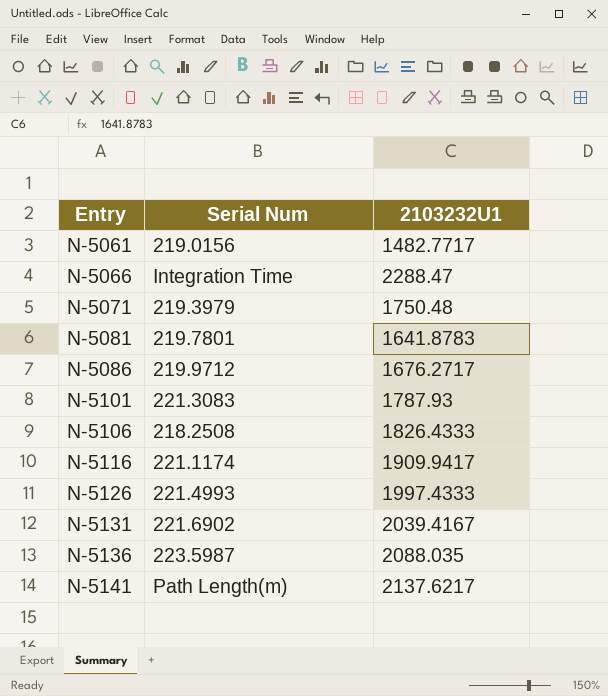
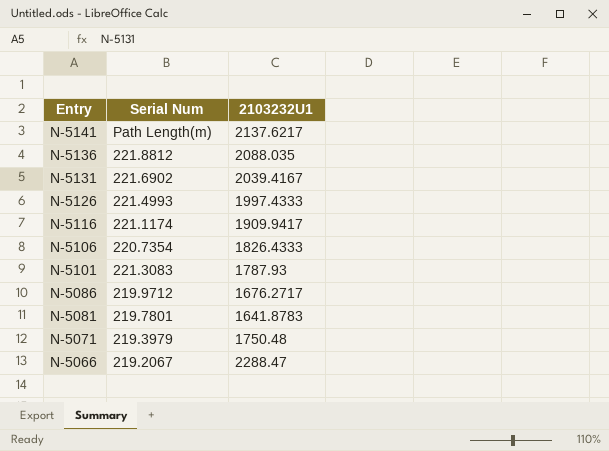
row order: Entry ascending -> Entry descending
row N-5061: 219.0156 | 1482.7717 -> none
N-5136 | Serial Num: 223.5987 -> 221.8812
N-5106 | Serial Num: 218.2508 -> 220.7354
N-5066 | Serial Num: Integration Time -> 219.2067

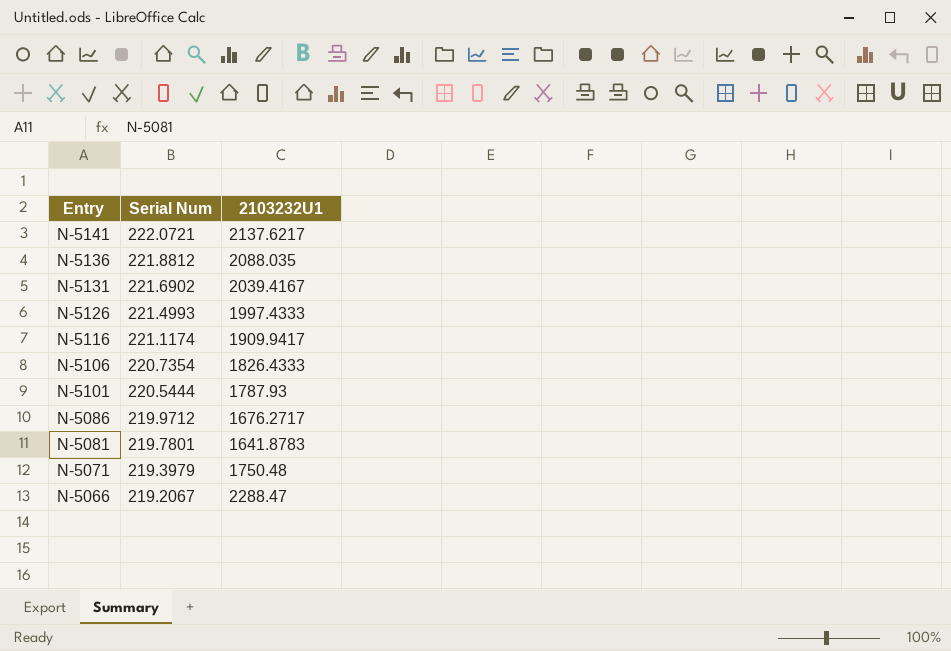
N-5141 | Serial Num: Path Length(m) -> 222.0721
N-5101 | Serial Num: 221.3083 -> 220.5444

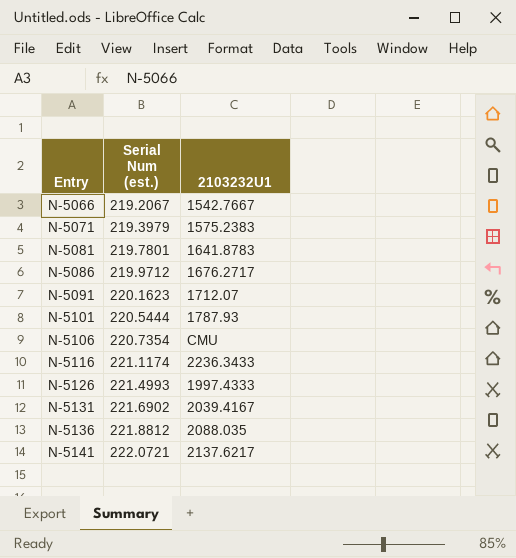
row order: Entry descending -> Entry ascending
column name: Serial Num -> Serial Num (est.)
N-5066 | 2103232U1: 2288.47 -> 1542.7667
N-5071 | 2103232U1: 1750.48 -> 1575.2383
row N-5091: none -> 220.1623 | 1712.07
N-5106 | 2103232U1: 1826.4333 -> CMU
N-5116 | 2103232U1: 1909.9417 -> 2236.3433

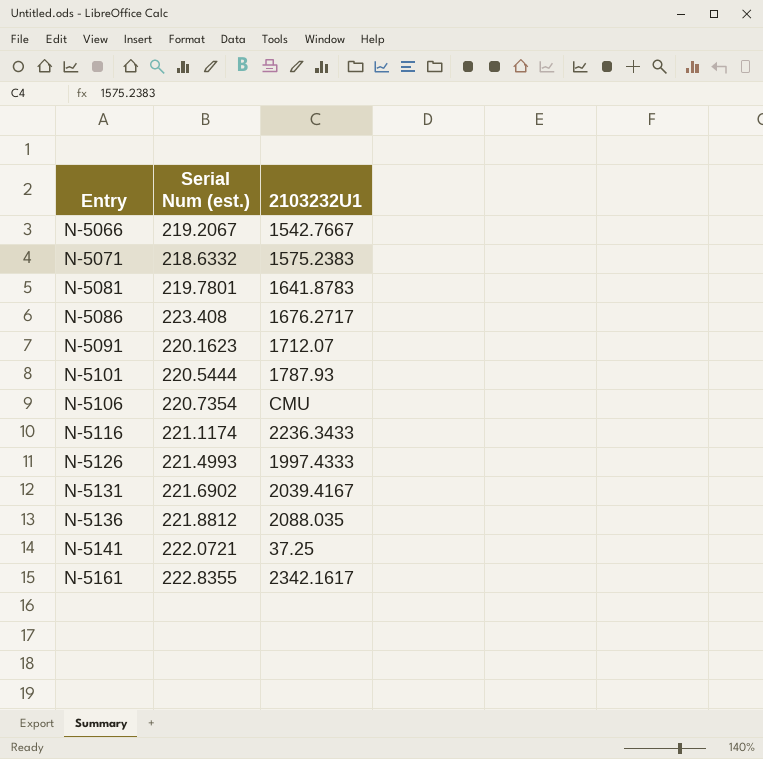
N-5071 | Serial Num (est.): 219.3979 -> 218.6332
N-5086 | Serial Num (est.): 219.9712 -> 223.408
N-5141 | 2103232U1: 2137.6217 -> 37.25
row N-5161: none -> 222.8355 | 2342.1617

